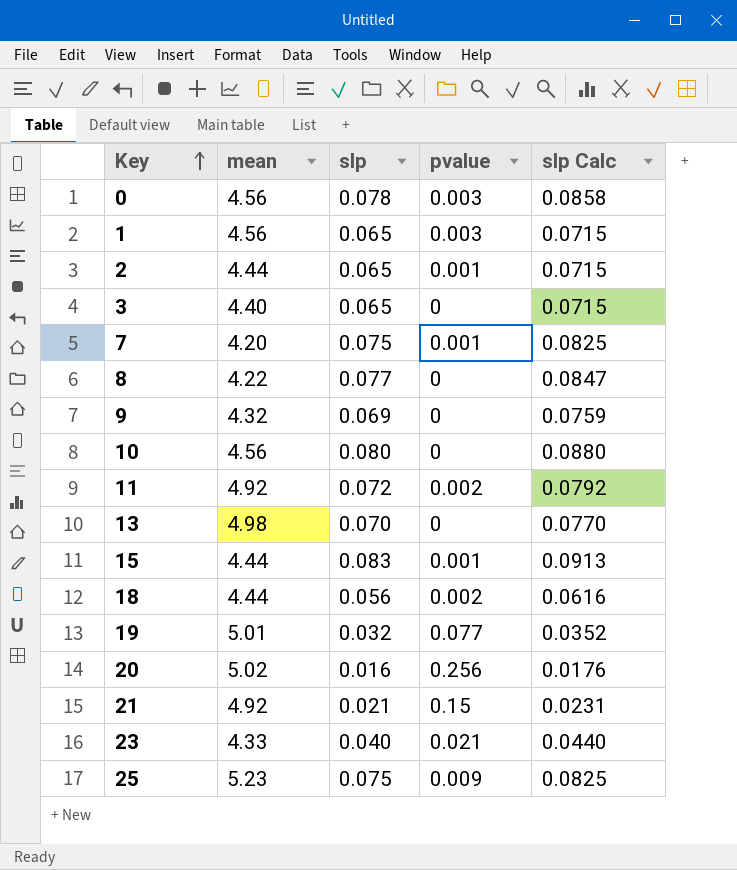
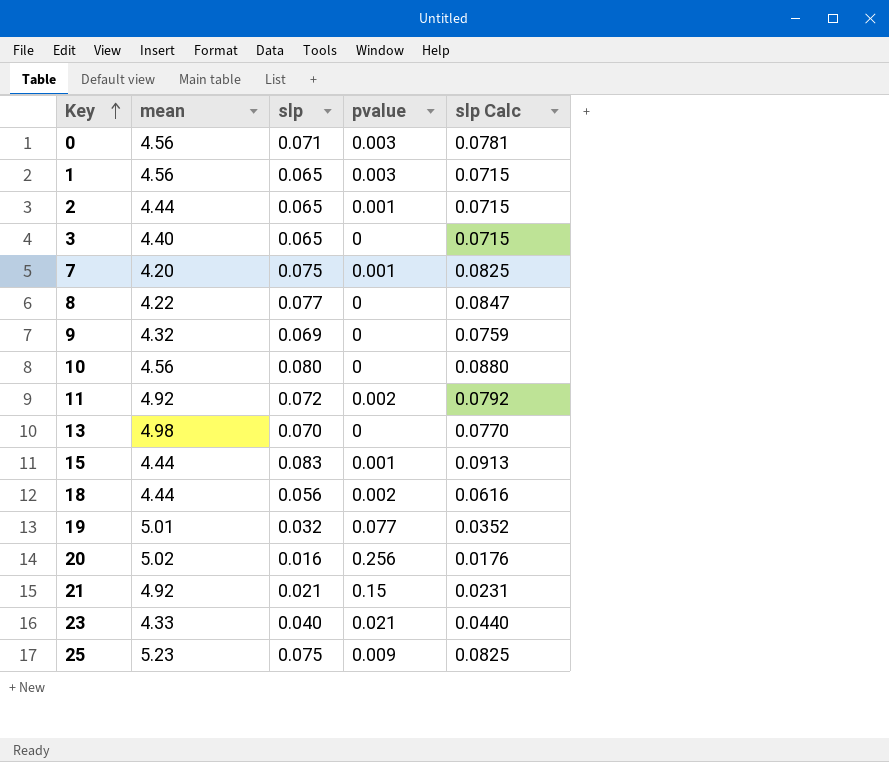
0 | slp: 0.078 -> 0.071
0 | slp Calc: 0.0858 -> 0.0781

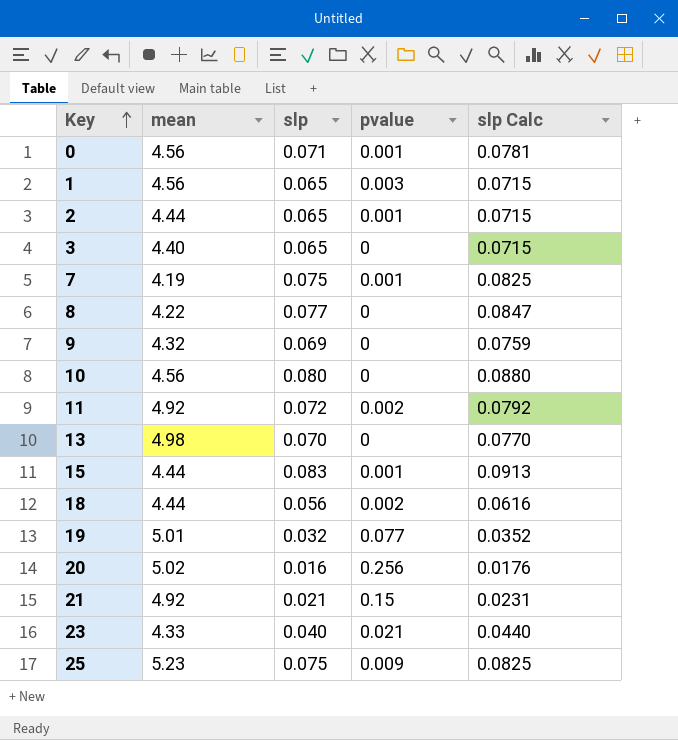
0 | pvalue: 0.003 -> 0.001
7 | mean: 4.20 -> 4.19

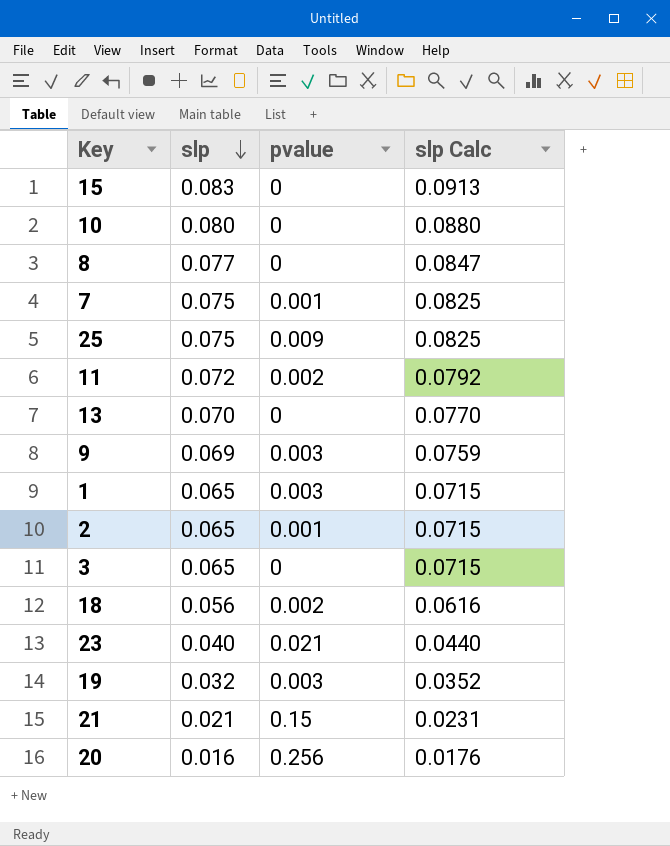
row order: Key ascending -> slp descending
column mean | position: 2 -> none
row 0: 4.56 | 0.071 | 0.001 | 0.0781 -> none
15 | pvalue: 0.001 -> 0
9 | pvalue: 0 -> 0.003
19 | pvalue: 0.077 -> 0.003

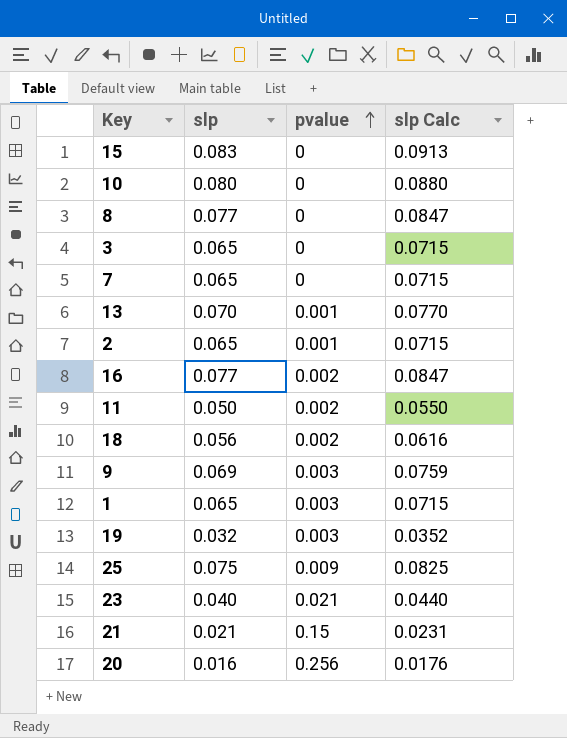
row order: slp descending -> pvalue ascending
7 | slp: 0.075 -> 0.065
7 | pvalue: 0.001 -> 0
7 | slp Calc: 0.0825 -> 0.0715
13 | pvalue: 0 -> 0.001
row 16: none -> 0.077 | 0.002 | 0.0847
11 | slp: 0.072 -> 0.050
11 | slp Calc: 0.0792 -> 0.0550

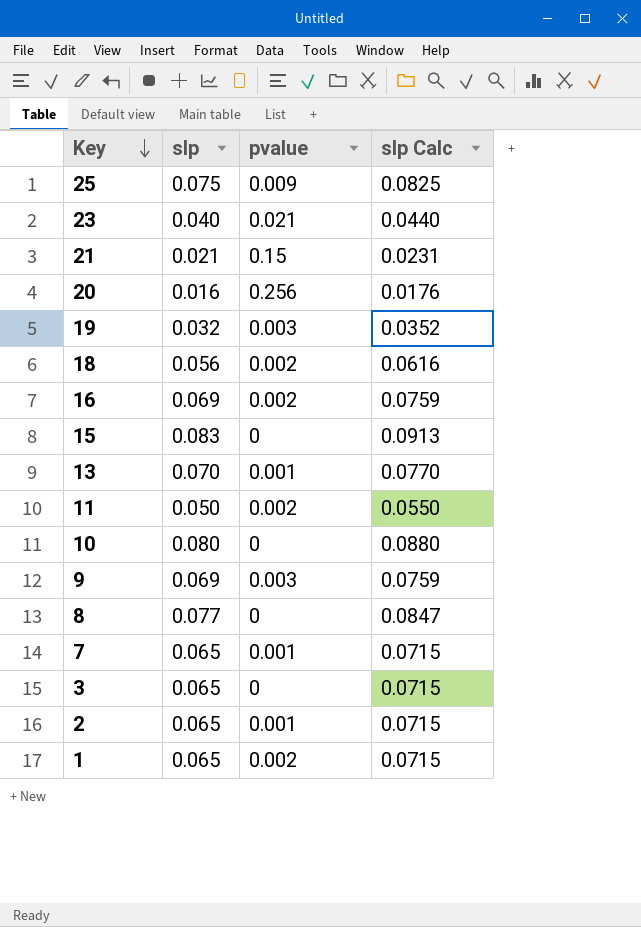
row order: pvalue ascending -> Key descending
16 | slp: 0.077 -> 0.069
16 | slp Calc: 0.0847 -> 0.0759
7 | pvalue: 0 -> 0.001
1 | pvalue: 0.003 -> 0.002

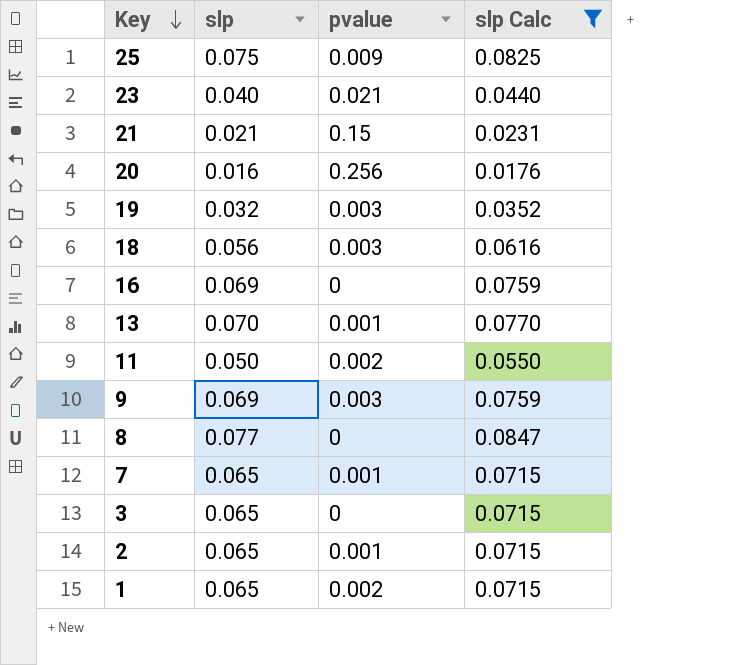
filter: none -> slp Calc <= 0.0847
18 | pvalue: 0.002 -> 0.003
16 | pvalue: 0.002 -> 0

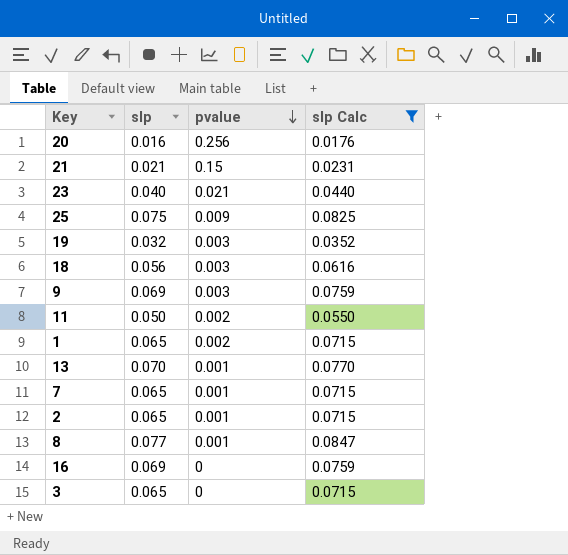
row order: Key descending -> pvalue descending
8 | pvalue: 0 -> 0.001

